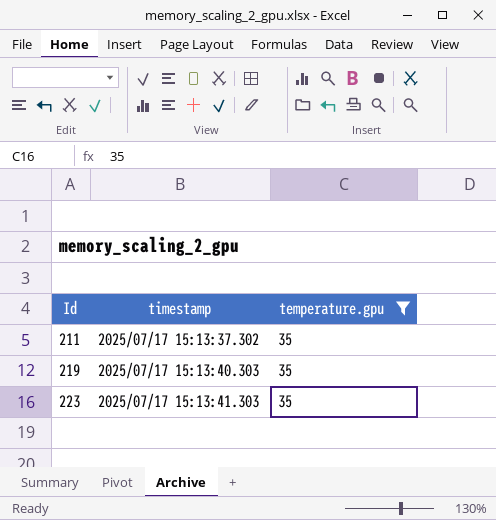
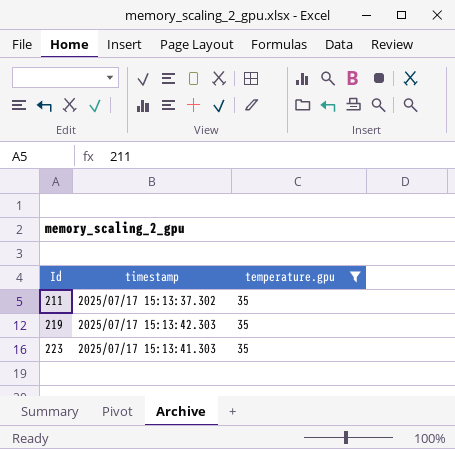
219 | timestamp: 2025/07/17 15:13:40.303 -> 2025/07/17 15:13:42.303

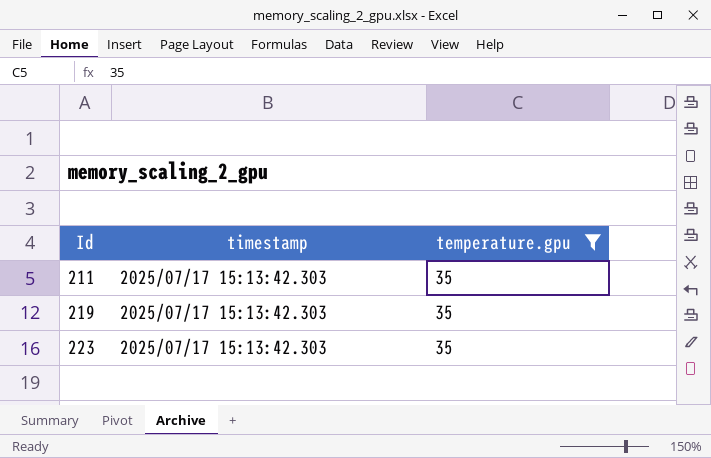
211 | timestamp: 2025/07/17 15:13:37.302 -> 2025/07/17 15:13:42.303
223 | timestamp: 2025/07/17 15:13:41.303 -> 2025/07/17 15:13:42.303

